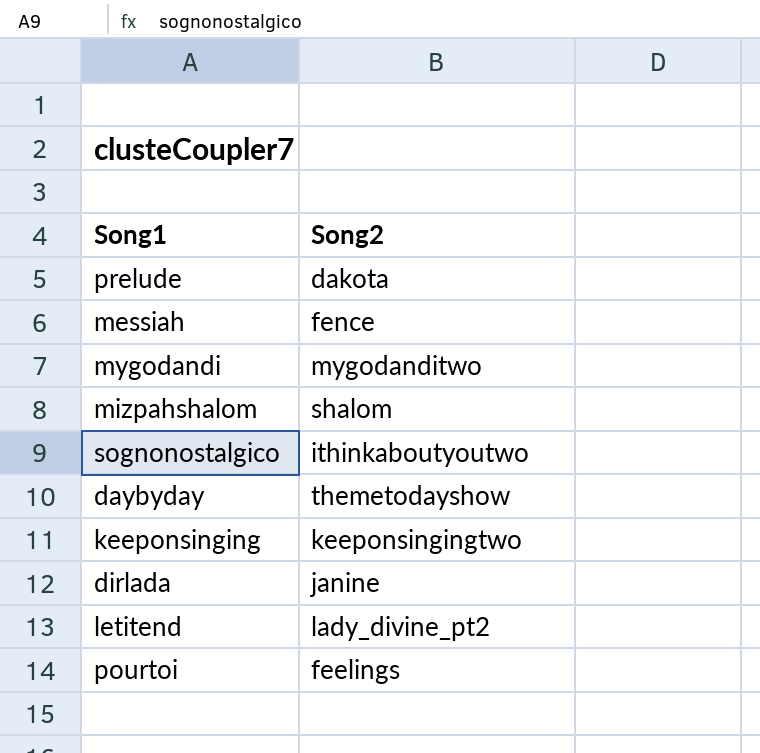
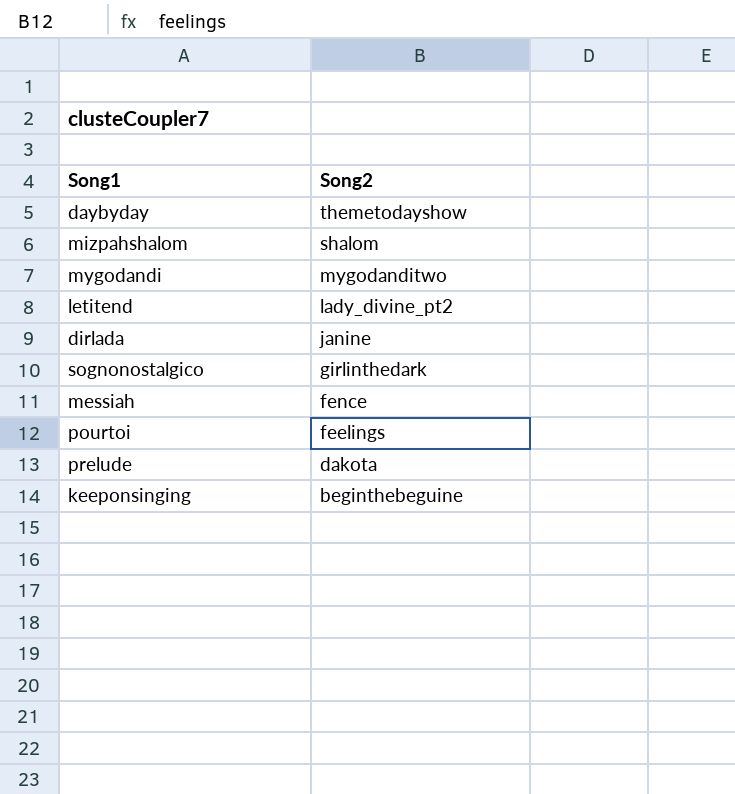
row order: none -> Song2 descending
sognonostalgico | Song2: ithinkaboutyoutwo -> girlinthedark
keeponsinging | Song2: keeponsingingtwo -> beginthebeguine

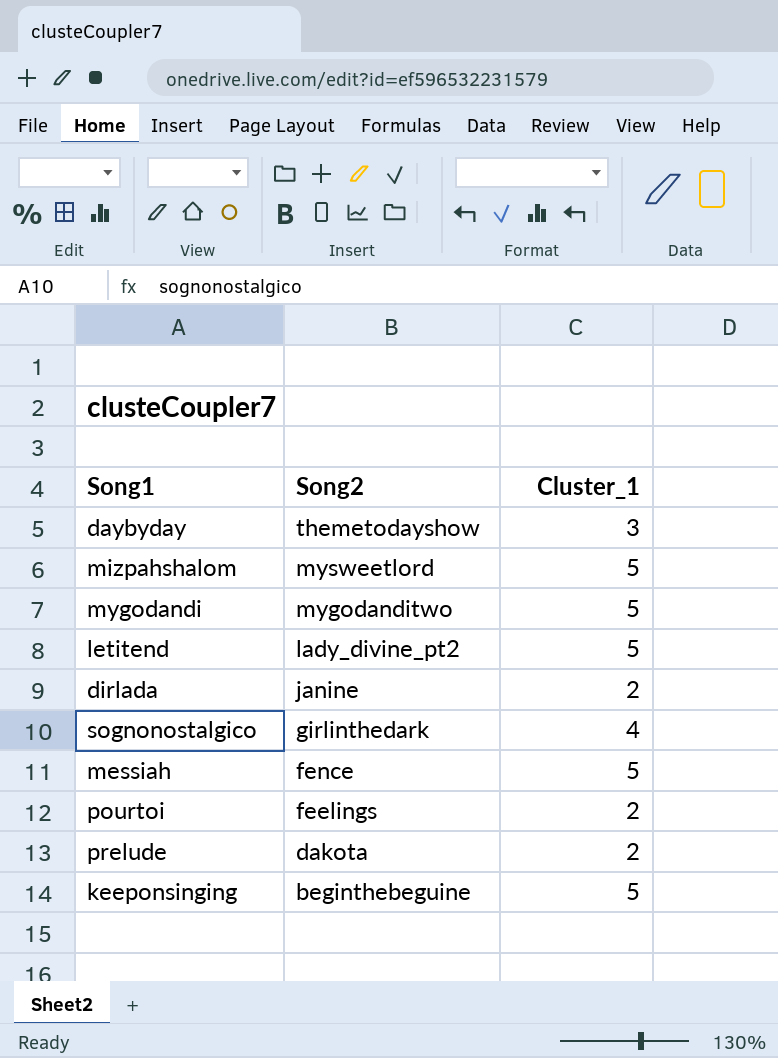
column Cluster_1 | position: none -> 3
mizpahshalom | Song2: shalom -> mysweetlord

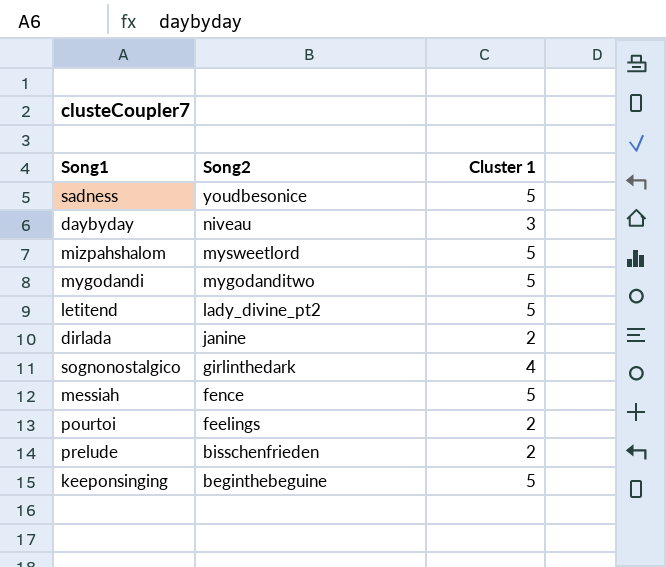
column name: Cluster_1 -> Cluster 1
row sadness: none -> youdbesonice | 5
daybyday | Song2: themetodayshow -> niveau
prelude | Song2: dakota -> bisschenfrieden

